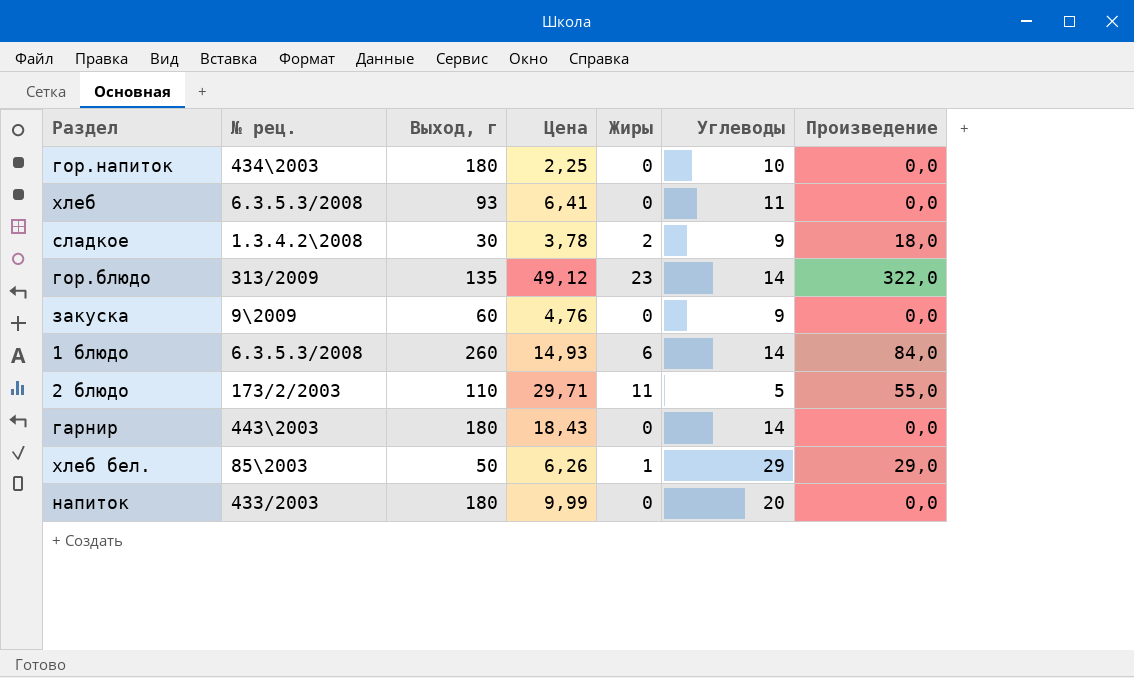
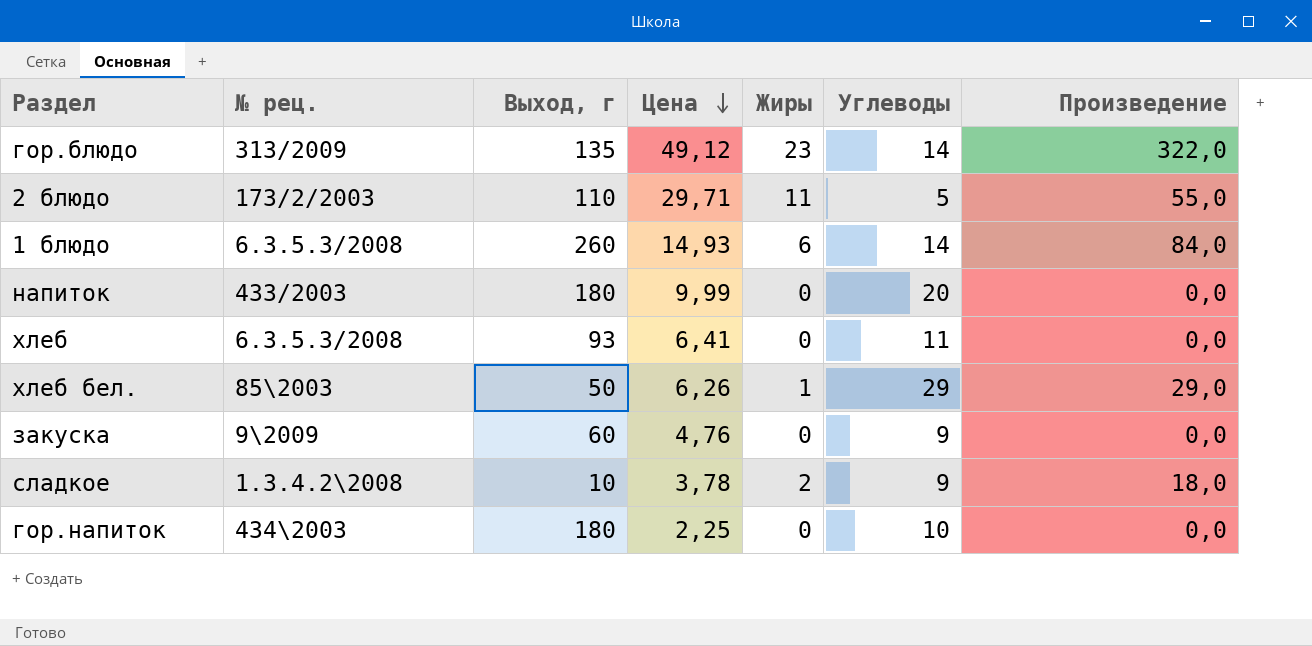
row order: none -> Цена descending
row гарнир: 443\2003 | 180 | 18,43 | 0 | 14 | 0,0 -> none
сладкое | Выход, г: 30 -> 10

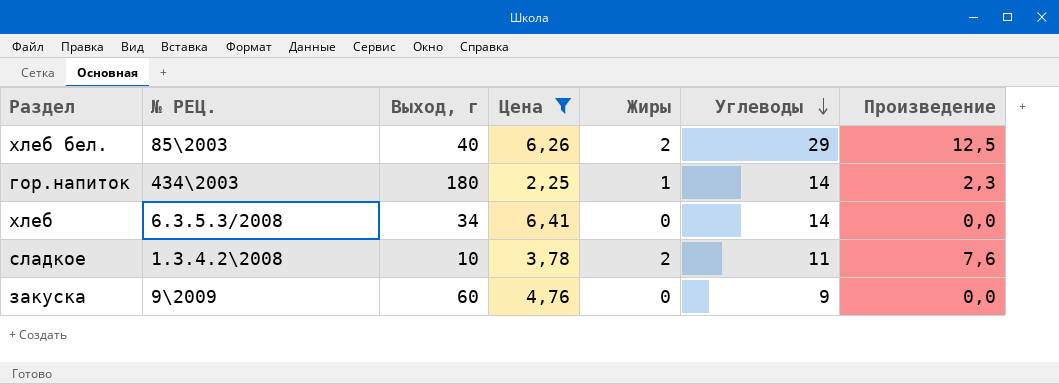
filter: none -> Цена <= 6,41
row order: Цена descending -> Углеводы descending
column name: № рец. -> № РЕЦ.
column Произведение | formula: [Жиры] * [Углеводы] -> [Цена] * [Жиры]
хлеб бел. | Выход, г: 50 -> 40
хлеб бел. | Жиры: 1 -> 2
гор.напиток | Жиры: 0 -> 1
гор.напиток | Углеводы: 10 -> 14
хлеб | Выход, г: 93 -> 34
хлеб | Углеводы: 11 -> 14
сладкое | Углеводы: 9 -> 11

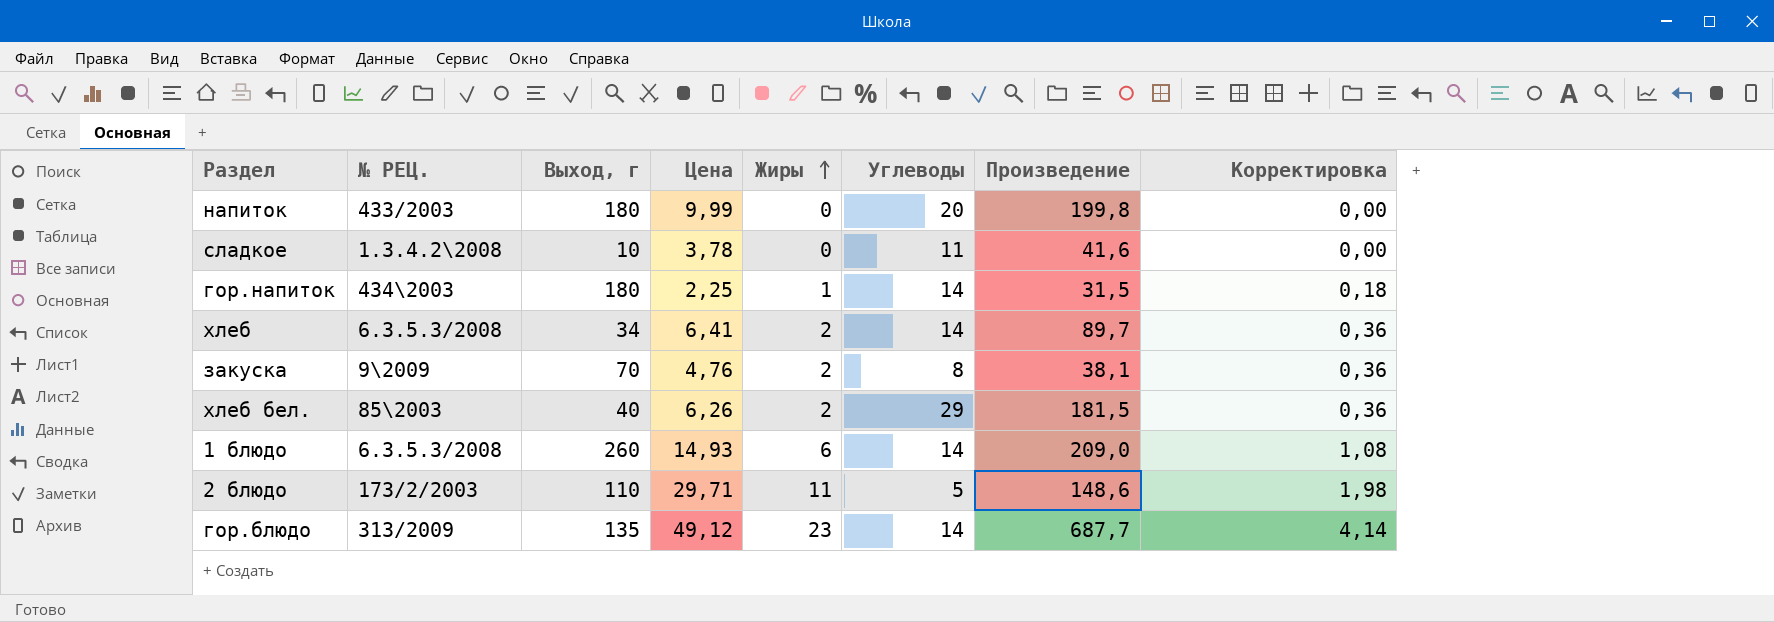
filter: Цена <= 6,41 -> none
row order: Углеводы descending -> Жиры ascending
column Произведение | formula: [Цена] * [Жиры] -> [Цена] * [Углеводы]
column Корректировка | formula: none -> [Жиры] * 0,18
сладкое | Жиры: 2 -> 0
хлеб | Жиры: 0 -> 2
закуска | Выход, г: 60 -> 70
закуска | Жиры: 0 -> 2
закуска | Углеводы: 9 -> 8

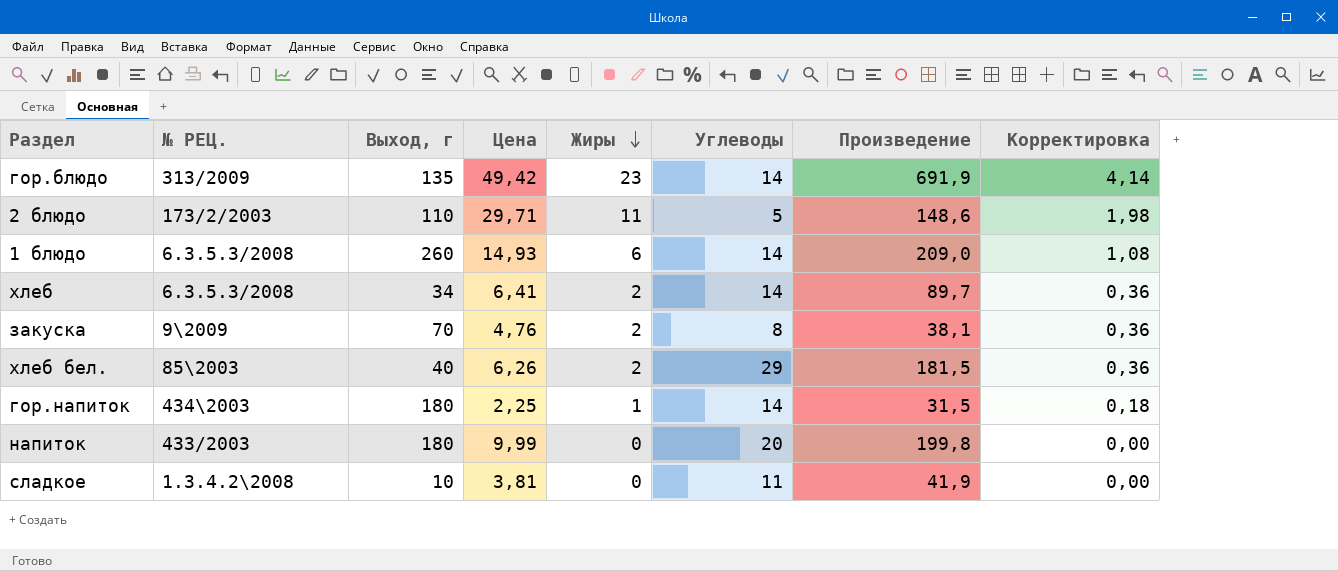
row order: Жиры ascending -> Жиры descending
гор.блюдо | Цена: 49,12 -> 49,42
гор.блюдо | Произведение: 687,7 -> 691,9
сладкое | Цена: 3,78 -> 3,81
сладкое | Произведение: 41,6 -> 41,9

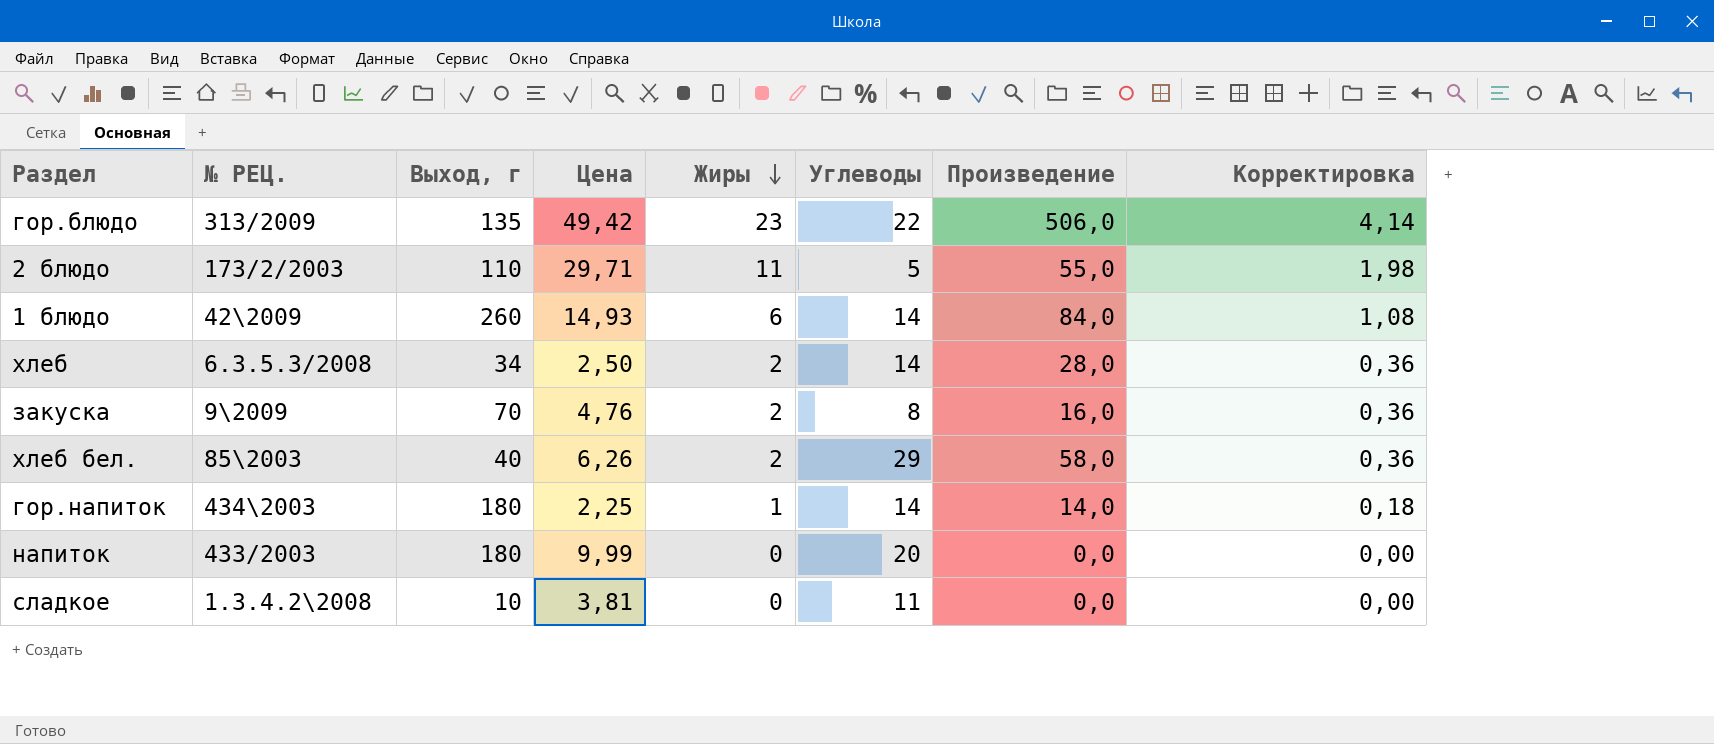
column Произведение | formula: [Цена] * [Углеводы] -> [Жиры] * [Углеводы]
гор.блюдо | Углеводы: 14 -> 22
1 блюдо | № РЕЦ.: 6.3.5.3/2008 -> 42\2009
хлеб | Цена: 6,41 -> 2,50

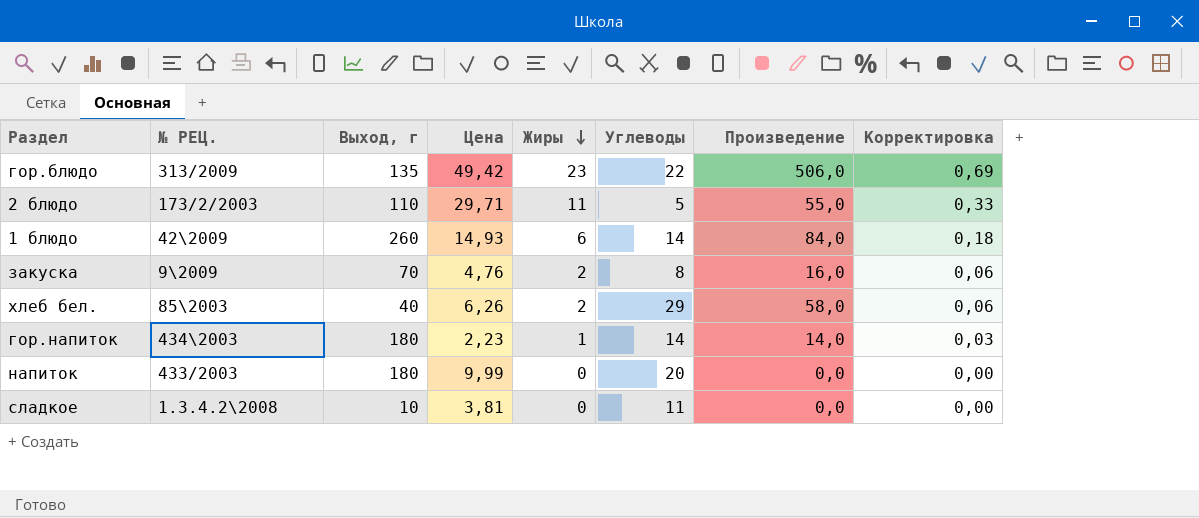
column Корректировка | formula: [Жиры] * 0,18 -> [Жиры] * 0,03
row хлеб: 6.3.5.3/2008 | 34 | 2,50 | 2 | 14 | 28,0 | 0,36 -> none
гор.напиток | Цена: 2,25 -> 2,23

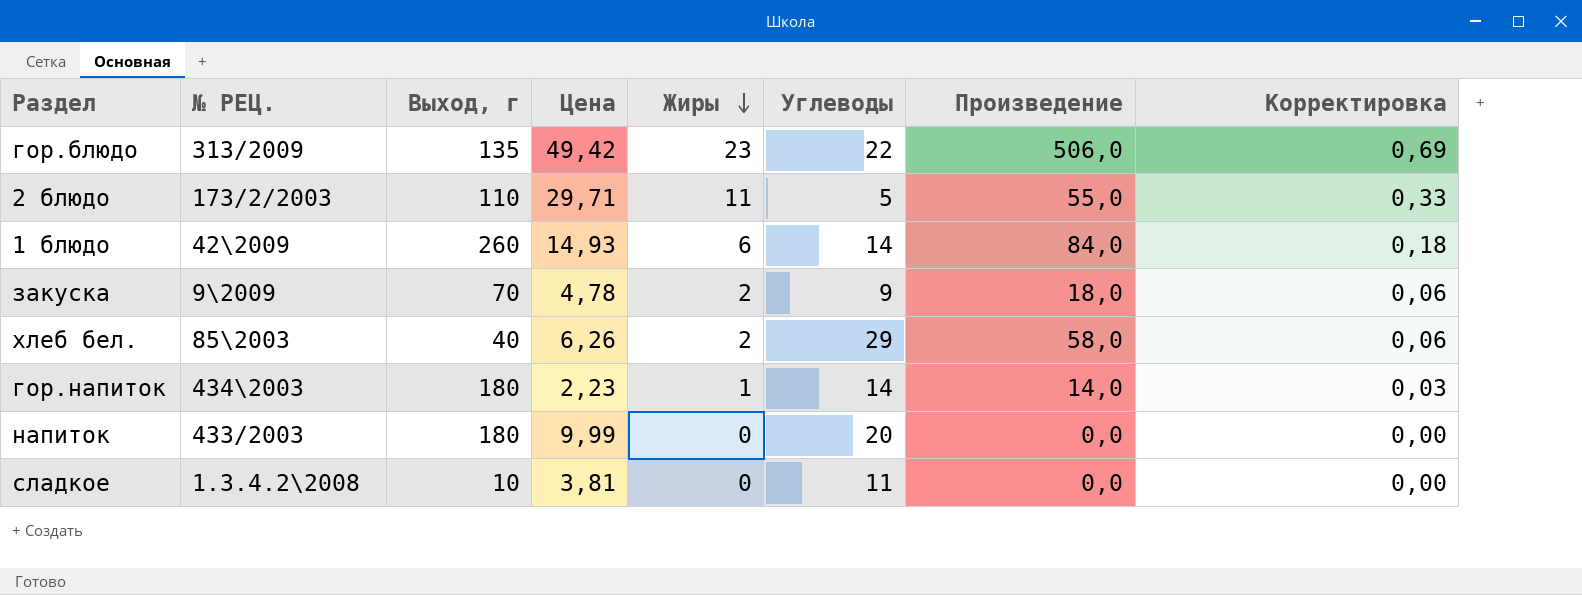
закуска | Цена: 4,76 -> 4,78
закуска | Углеводы: 8 -> 9
закуска | Произведение: 16,0 -> 18,0

